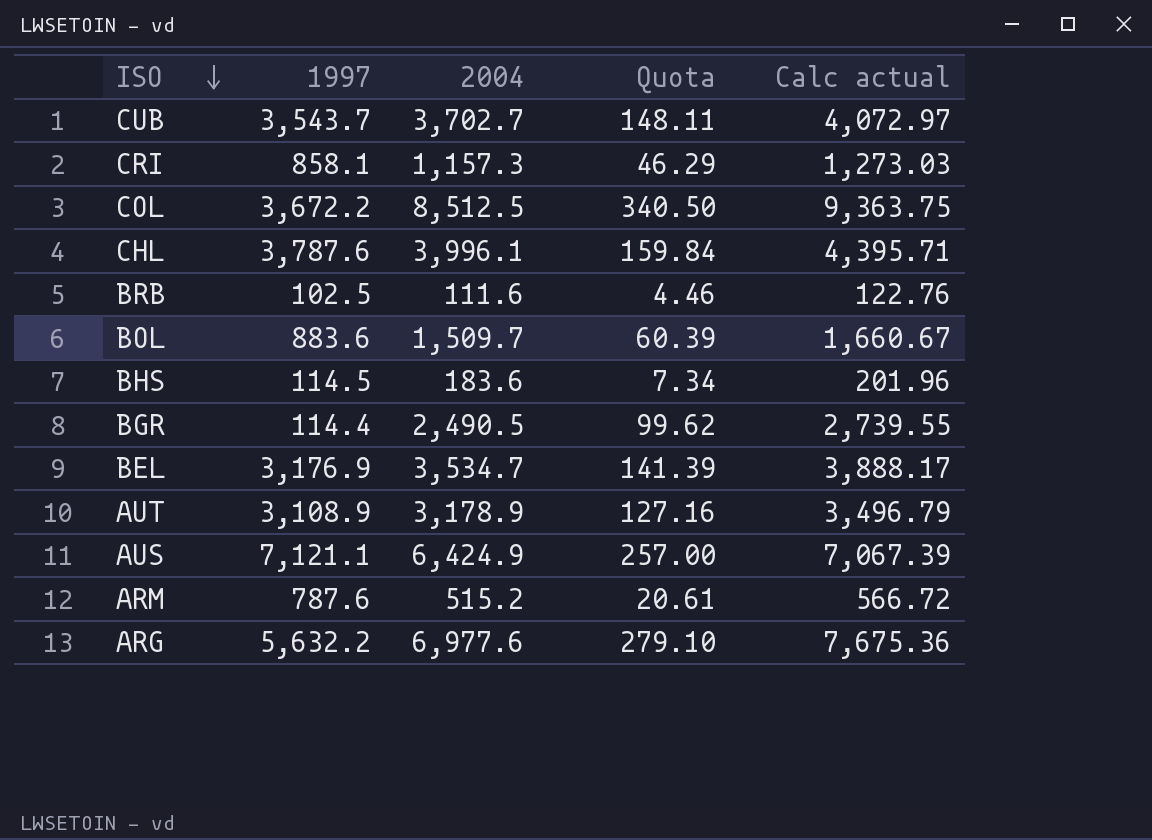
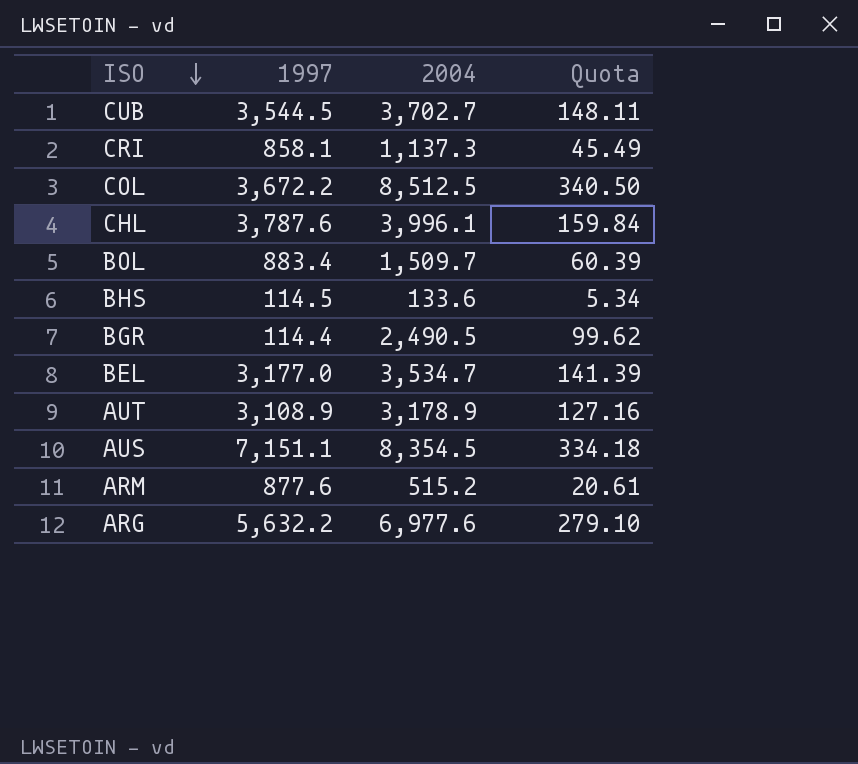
column Calc actual | formula: [2004] * 1.1 -> none
row BRB: 102.5 | 111.6 | 4.46 | 122.76 -> none
CUB | 1997: 3,543.7 -> 3,544.5
CRI | 2004: 1,157.3 -> 1,137.3
CRI | Quota: 46.29 -> 45.49
BOL | 1997: 883.6 -> 883.4
BHS | 2004: 183.6 -> 133.6
BHS | Quota: 7.34 -> 5.34
BEL | 1997: 3,176.9 -> 3,177.0
AUS | 1997: 7,121.1 -> 7,151.1
AUS | 2004: 6,424.9 -> 8,354.5
AUS | Quota: 257.00 -> 334.18
ARM | 1997: 787.6 -> 877.6

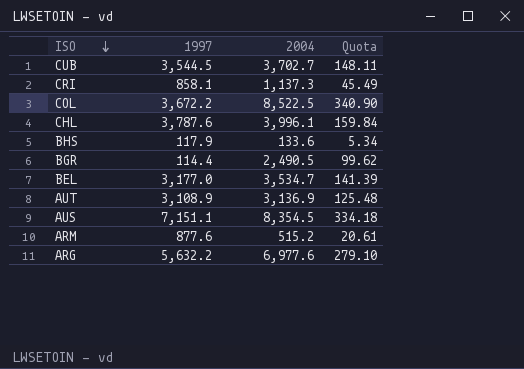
row BOL: 883.4 | 1,509.7 | 60.39 -> none
COL | 2004: 8,512.5 -> 8,522.5
COL | Quota: 340.50 -> 340.90
BHS | 1997: 114.5 -> 117.9
AUT | 2004: 3,178.9 -> 3,136.9
AUT | Quota: 127.16 -> 125.48

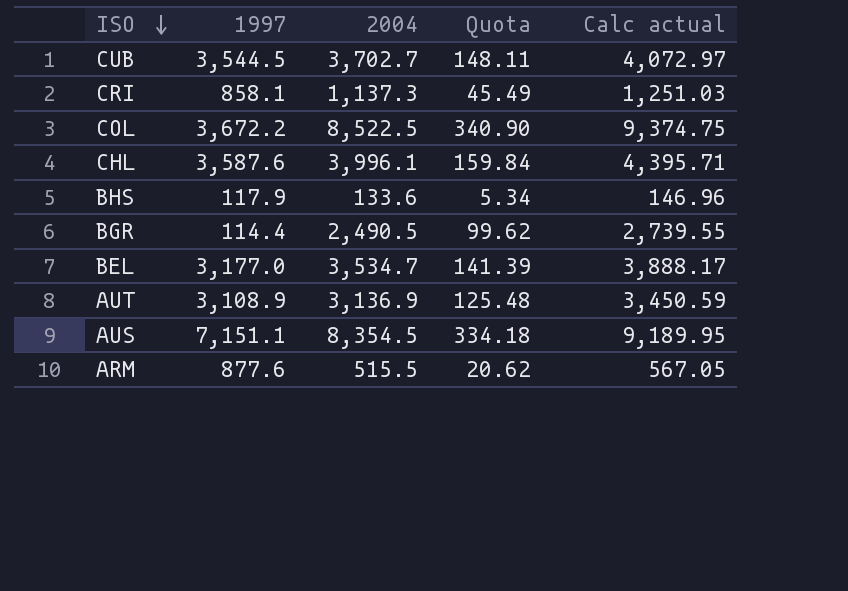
column Calc actual | formula: none -> [2004] * 1.1
row ARG: 5,632.2 | 6,977.6 | 279.10 -> none
CHL | 1997: 3,787.6 -> 3,587.6
ARM | 2004: 515.2 -> 515.5
ARM | Quota: 20.61 -> 20.62

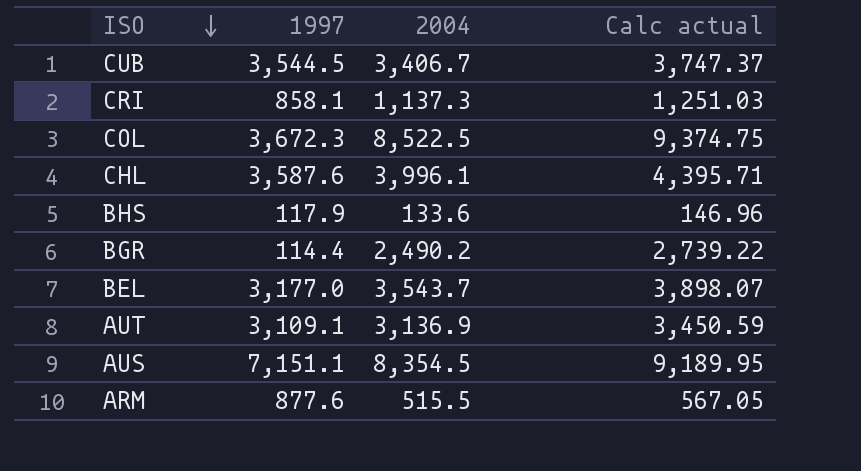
column Quota | formula: [2004] * 0.04 -> none
CUB | 2004: 3,702.7 -> 3,406.7
CUB | Calc actual: 4,072.97 -> 3,747.37
COL | 1997: 3,672.2 -> 3,672.3
BGR | 2004: 2,490.5 -> 2,490.2
BGR | Calc actual: 2,739.55 -> 2,739.22
BEL | 2004: 3,534.7 -> 3,543.7
BEL | Calc actual: 3,888.17 -> 3,898.07
AUT | 1997: 3,108.9 -> 3,109.1

